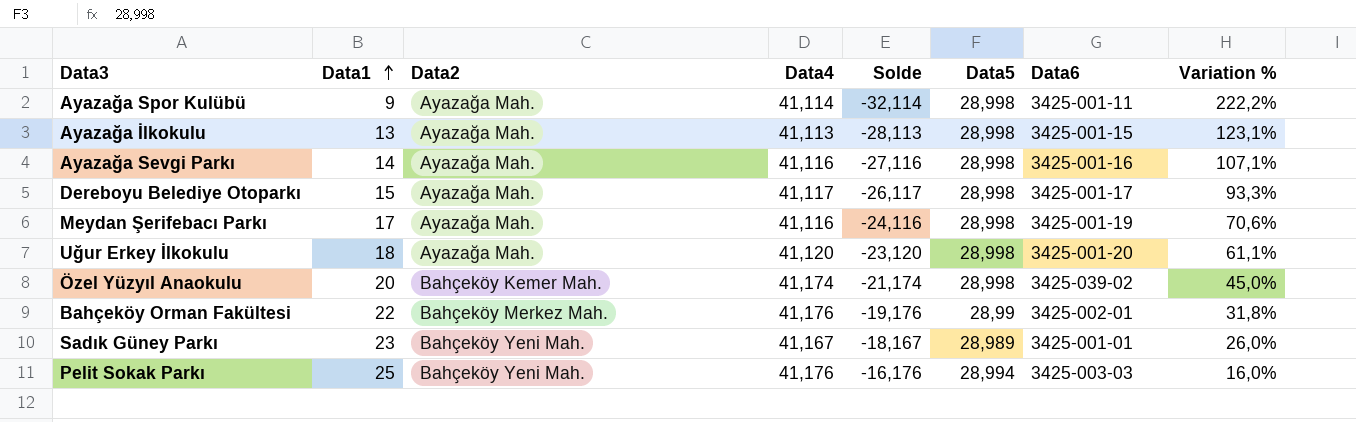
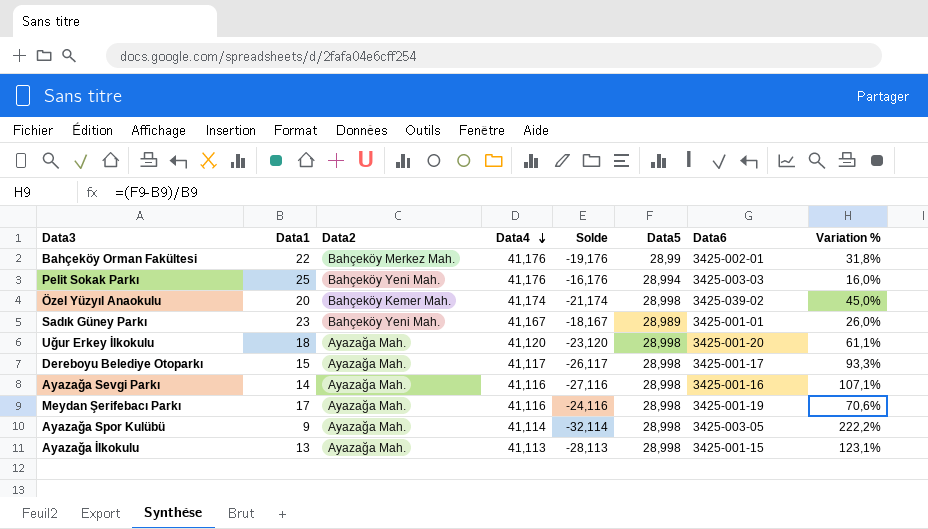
row order: Data1 ascending -> Data4 descending
Ayazağa Spor Kulübü | Data6: 3425-001-11 -> 3425-003-05

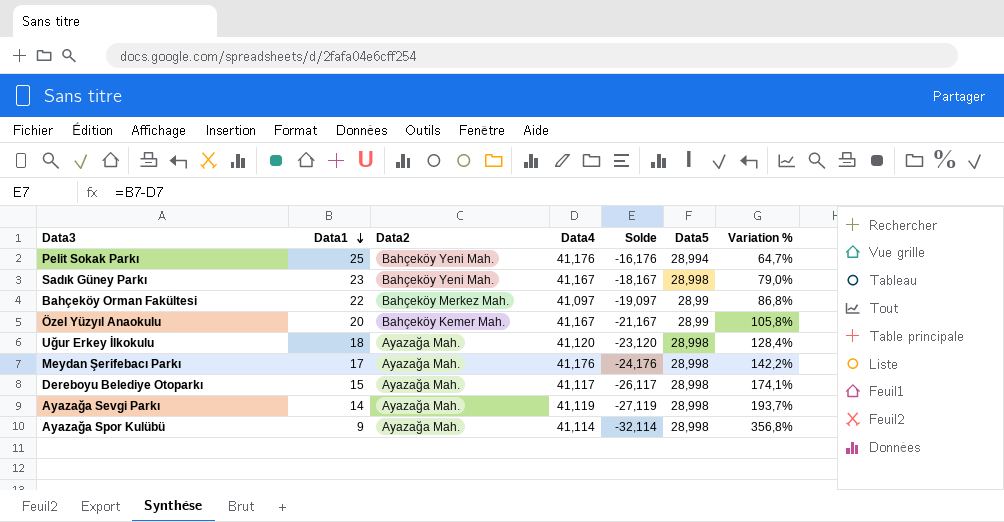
row order: Data4 descending -> Data1 descending
column Data6 | position: 7 -> none
column Variation % | formula: ([Data5] - [Data1]) / [Data1] -> ([Data4] - [Data1]) / [Data1]
row Ayazağa İlkokulu: 13 | Ayazağa Mah. | 41,113 | -28,113 | 28,998 | 3425-001-15 | 123,1% -> none
Sadık Güney Parkı | Data5: 28,989 -> 28,998
Bahçeköy Orman Fakültesi | Data4: 41,176 -> 41,097
Bahçeköy Orman Fakültesi | Solde: -19,176 -> -19,097
Özel Yüzyıl Anaokulu | Data4: 41,174 -> 41,167
Özel Yüzyıl Anaokulu | Solde: -21,174 -> -21,167
Özel Yüzyıl Anaokulu | Data5: 28,998 -> 28,99
Meydan Şerifebacı Parkı | Data4: 41,116 -> 41,176
Meydan Şerifebacı Parkı | Solde: -24,116 -> -24,176
Ayazağa Sevgi Parkı | Data4: 41,116 -> 41,119
Ayazağa Sevgi Parkı | Solde: -27,116 -> -27,119

